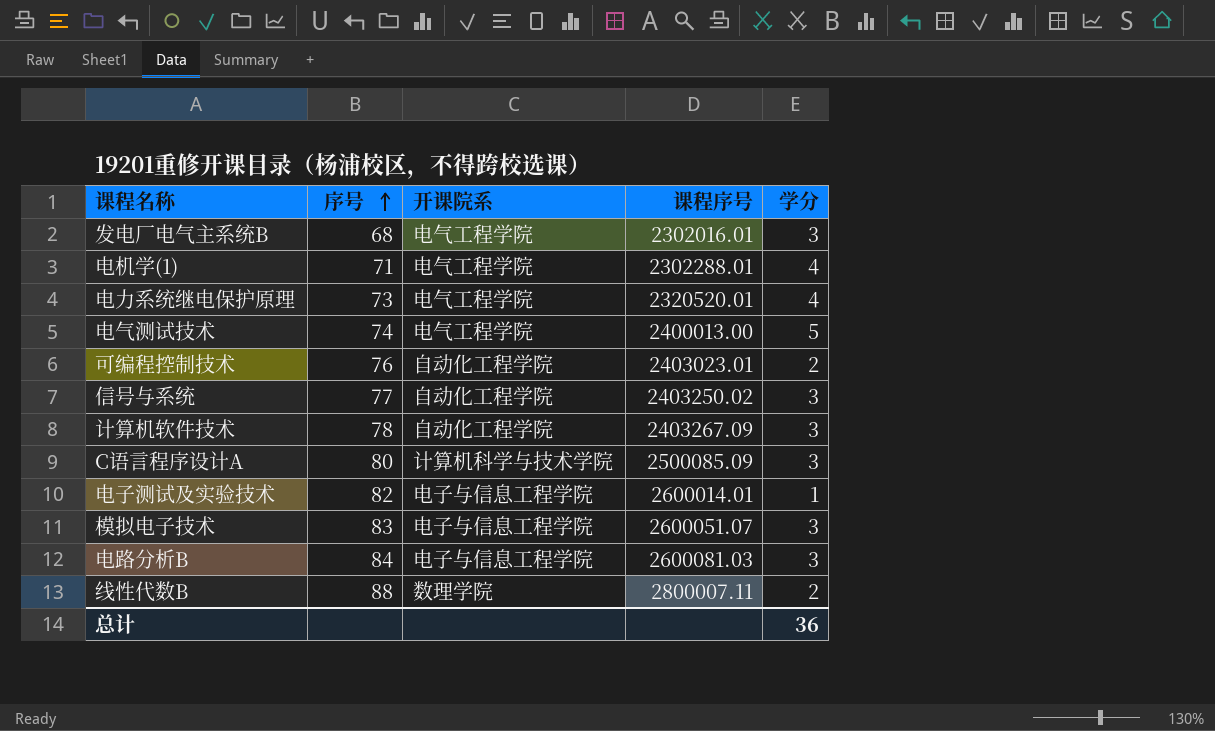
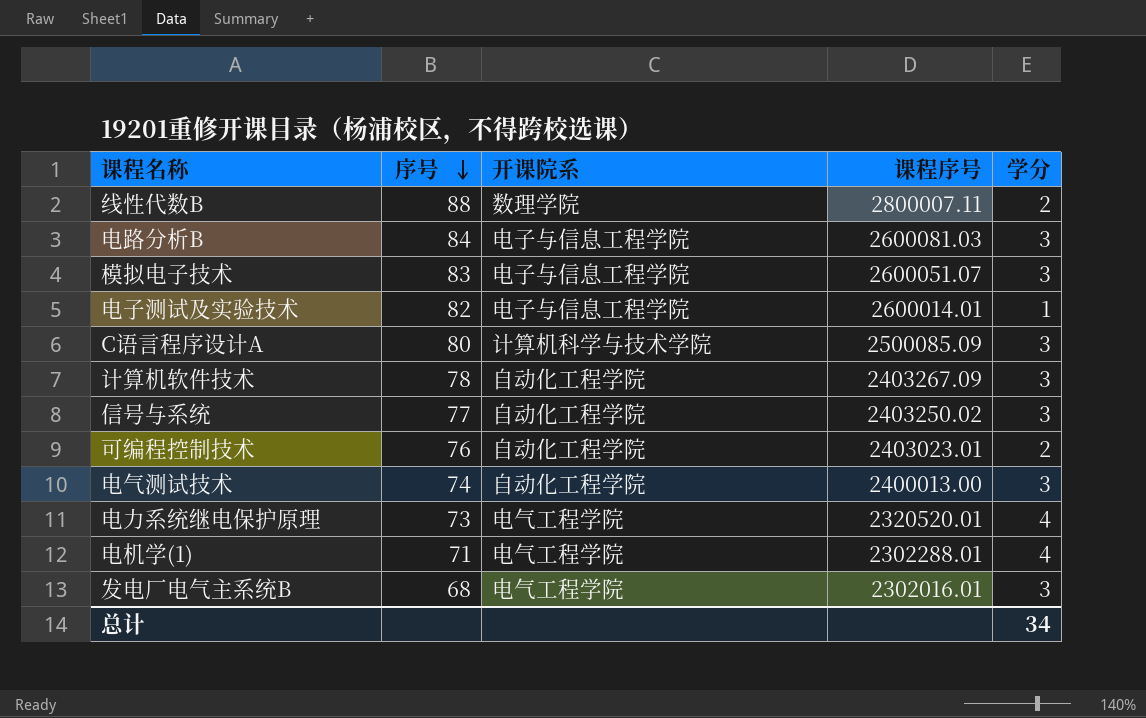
row order: 序号 ascending -> 序号 descending
电气测试技术 | 开课院系: 电气工程学院 -> 自动化工程学院
电气测试技术 | 学分: 5 -> 3
总计 | 学分: 36 -> 34

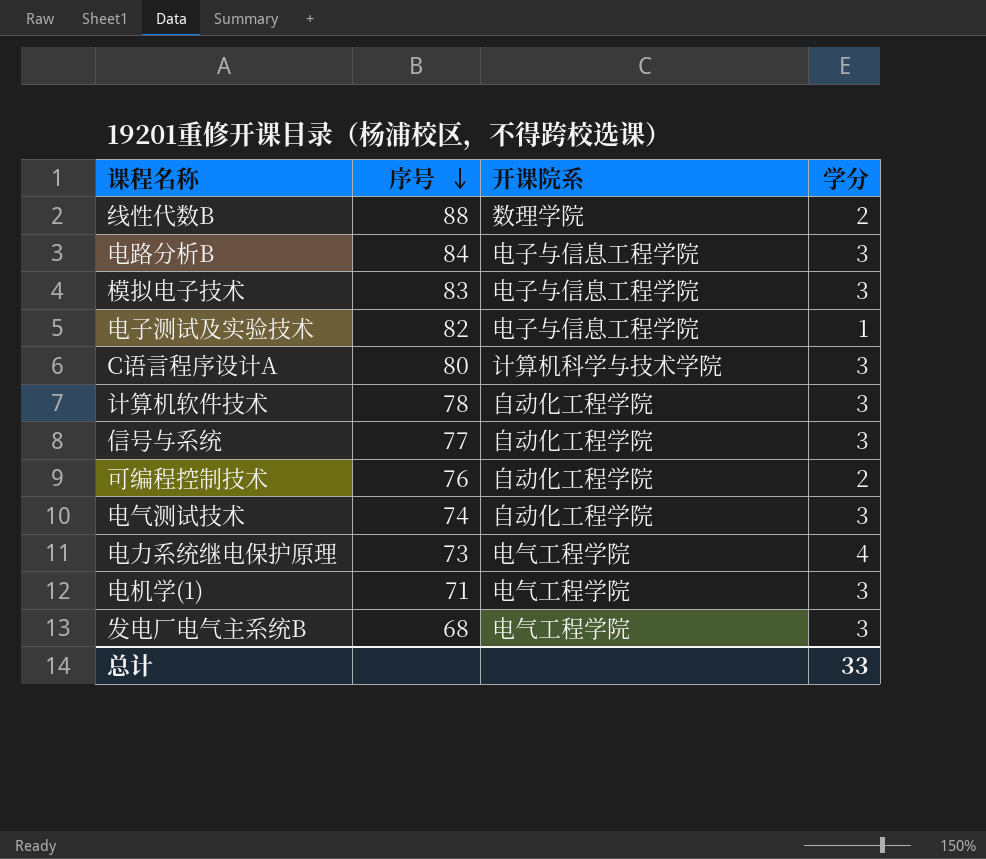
column 课程序号 | position: 4 -> none
电机学(1) | 学分: 4 -> 3
总计 | 学分: 34 -> 33

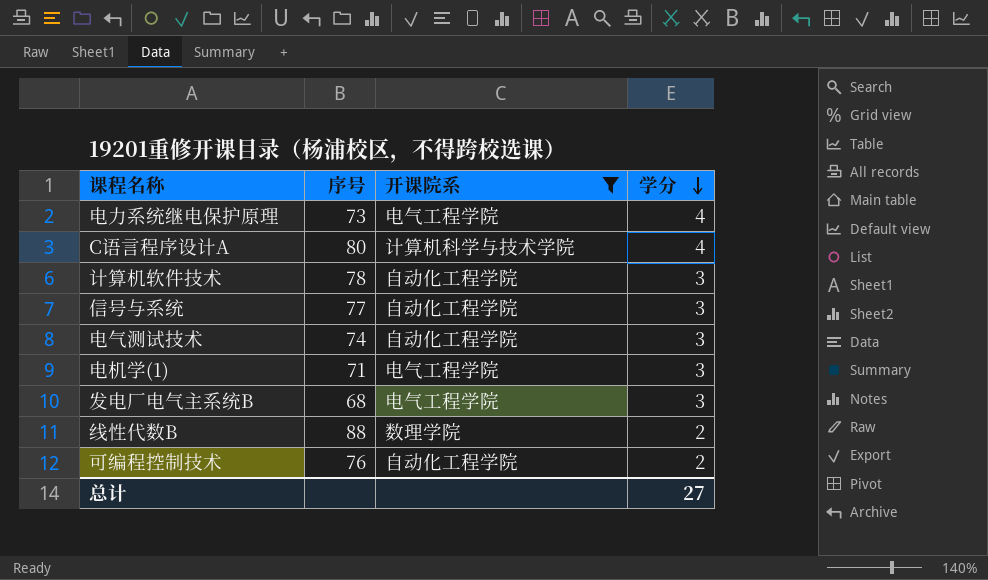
filter: none -> 开课院系 != 电子与信息工程学院
row order: 序号 descending -> 学分 descending
C语言程序设计A | 学分: 3 -> 4
总计 | 学分: 33 -> 27

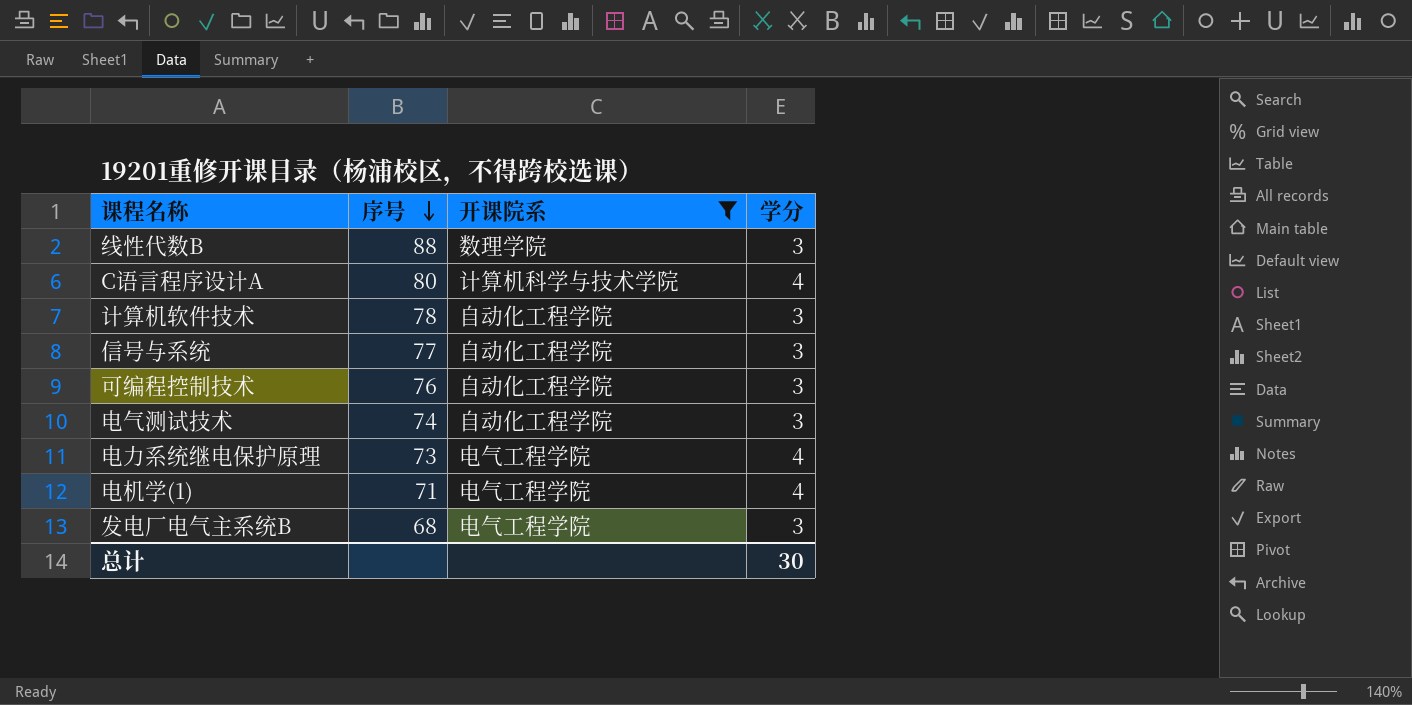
row order: 学分 descending -> 序号 descending
线性代数B | 学分: 2 -> 3
可编程控制技术 | 学分: 2 -> 3
电机学(1) | 学分: 3 -> 4
总计 | 学分: 27 -> 30

